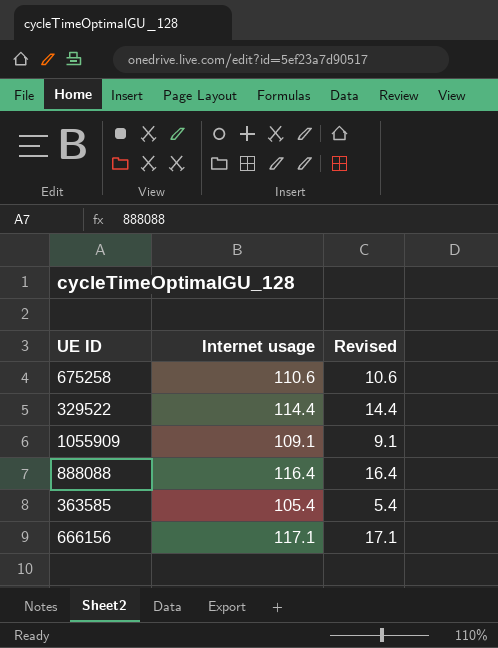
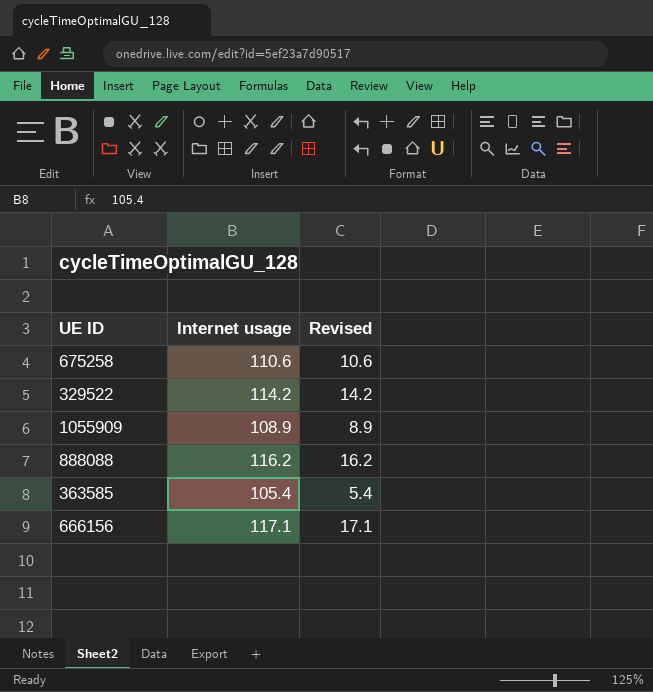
329522 | Internet usage: 114.4 -> 114.2
329522 | Revised: 14.4 -> 14.2
1055909 | Internet usage: 109.1 -> 108.9
1055909 | Revised: 9.1 -> 8.9
888088 | Internet usage: 116.4 -> 116.2
888088 | Revised: 16.4 -> 16.2

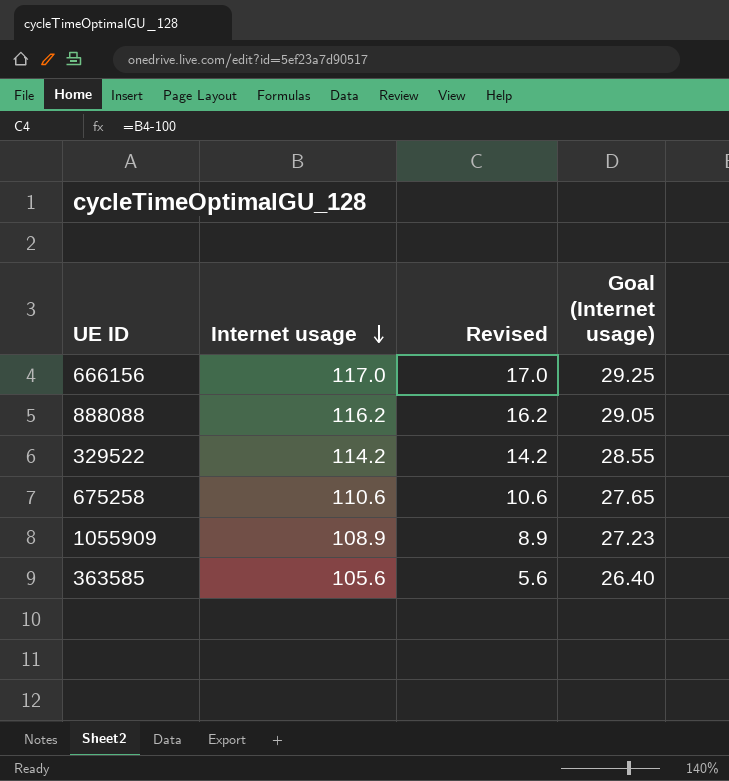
row order: none -> Internet usage descending
column Goal (Internet usage) | formula: none -> [Internet usage] * 0.25
666156 | Internet usage: 117.1 -> 117.0
666156 | Revised: 17.1 -> 17.0
363585 | Internet usage: 105.4 -> 105.6
363585 | Revised: 5.4 -> 5.6

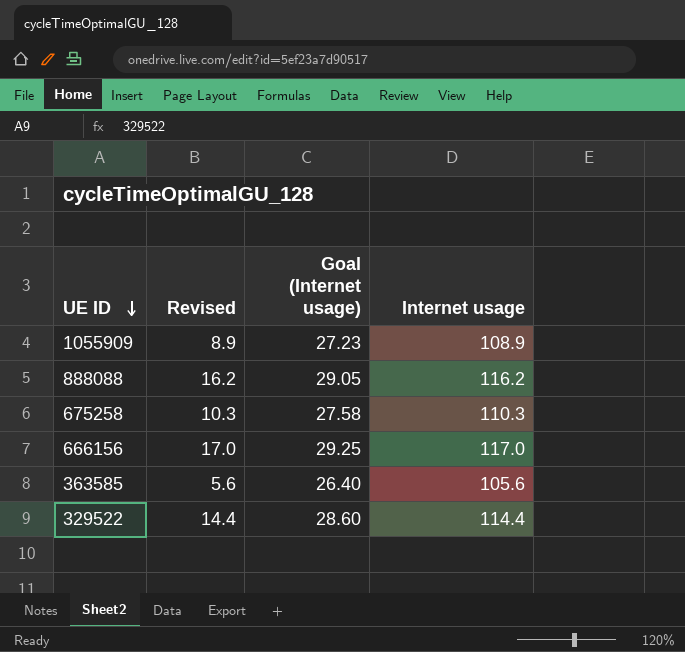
row order: Internet usage descending -> UE ID descending
column Internet usage | position: 2 -> 4
675258 | Revised: 10.6 -> 10.3
675258 | Goal (Internet usage): 27.65 -> 27.58
675258 | Internet usage: 110.6 -> 110.3
329522 | Revised: 14.2 -> 14.4
329522 | Goal (Internet usage): 28.55 -> 28.60
329522 | Internet usage: 114.2 -> 114.4

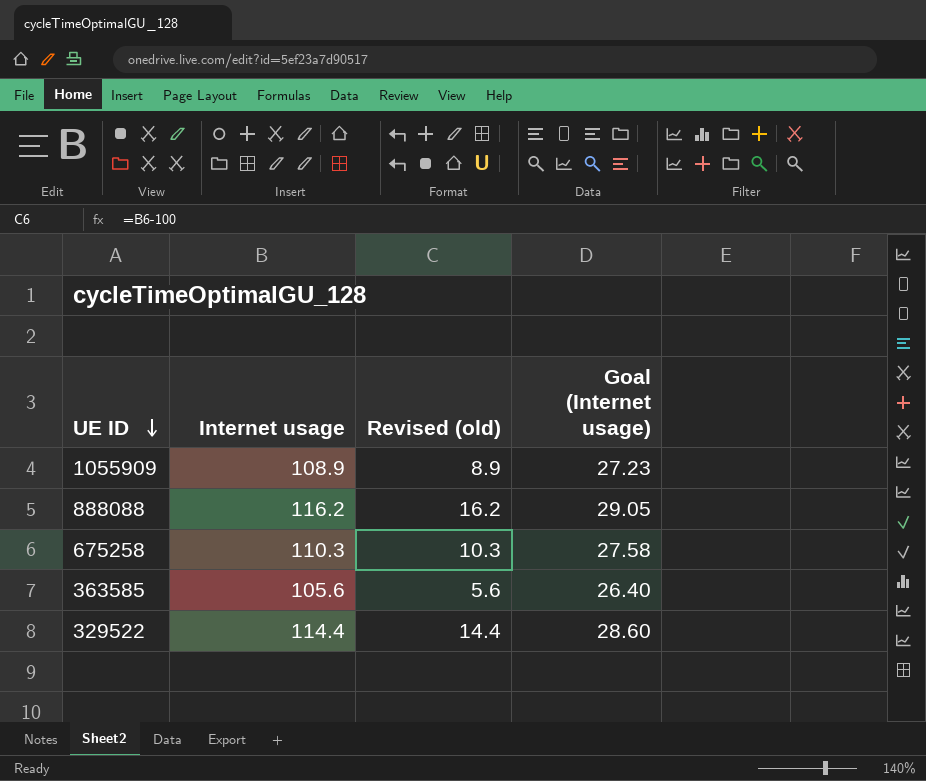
column Internet usage | position: 4 -> 2
column name: Revised -> Revised (old)
row 666156: 17.0 | 29.25 | 117.0 -> none

